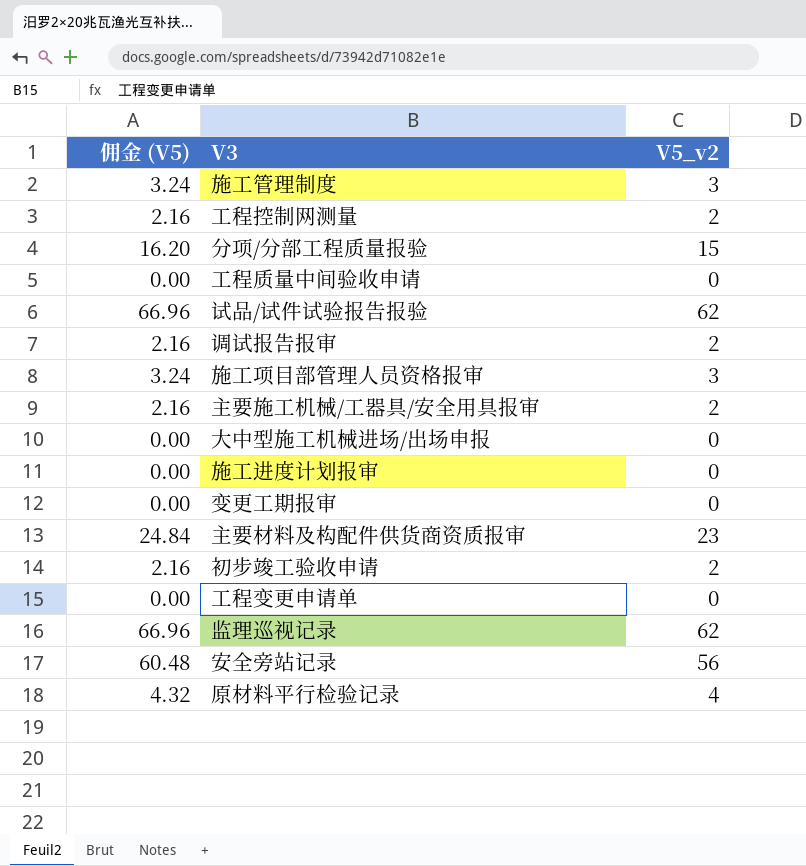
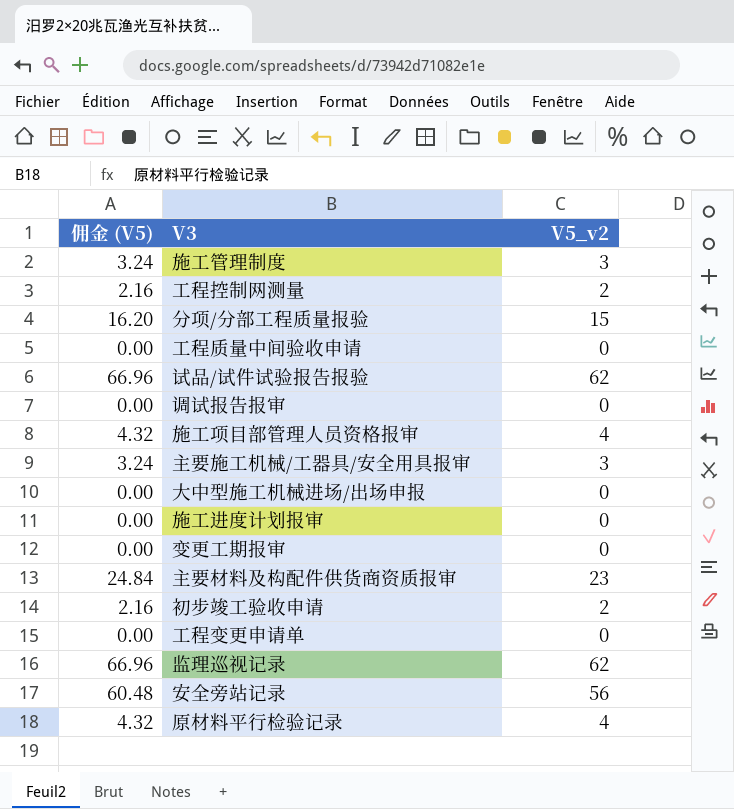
调试报告报审 | 佣金 (V5): 2.16 -> 0.00
调试报告报审 | V5_v2: 2 -> 0
施工项目部管理人员资格报审 | 佣金 (V5): 3.24 -> 4.32
施工项目部管理人员资格报审 | V5_v2: 3 -> 4
主要施工机械/工器具/安全用具报审 | 佣金 (V5): 2.16 -> 3.24
主要施工机械/工器具/安全用具报审 | V5_v2: 2 -> 3

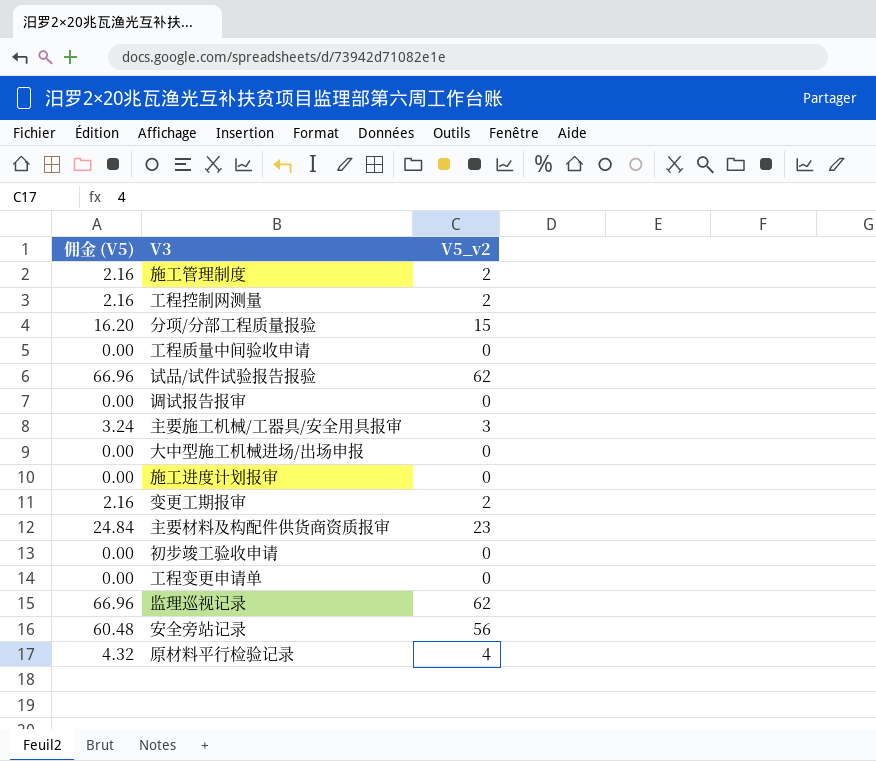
row 施工项目部管理人员资格报审: 4.32 | 4 -> none
施工管理制度 | 佣金 (V5): 3.24 -> 2.16
施工管理制度 | V5_v2: 3 -> 2
变更工期报审 | 佣金 (V5): 0.00 -> 2.16
变更工期报审 | V5_v2: 0 -> 2
初步竣工验收申请 | 佣金 (V5): 2.16 -> 0.00
初步竣工验收申请 | V5_v2: 2 -> 0

